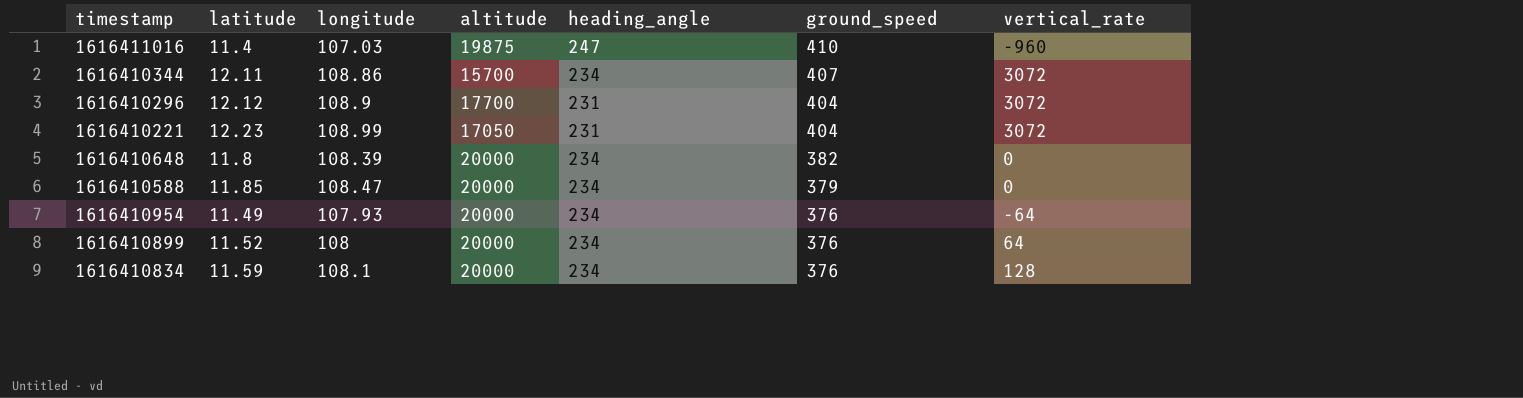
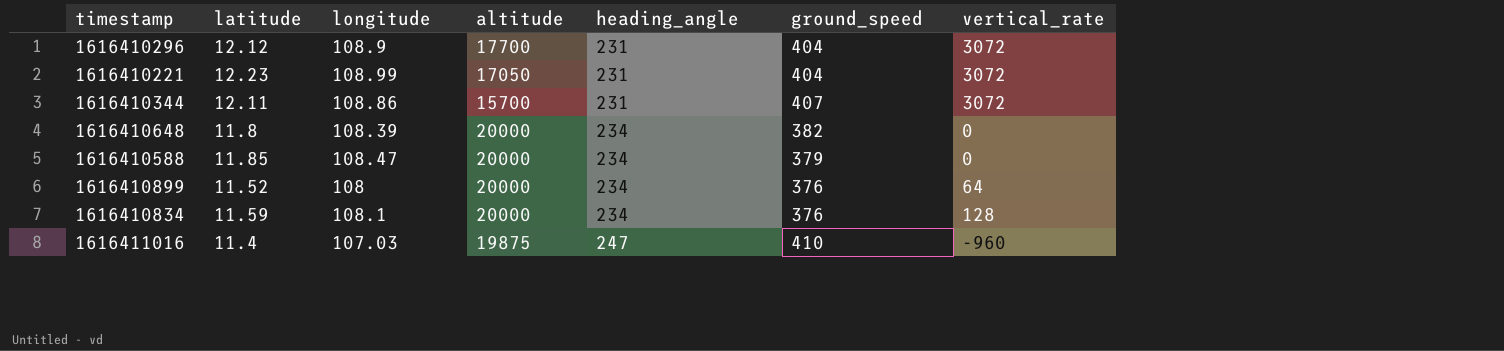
row order: ground_speed descending -> heading_angle ascending
row 1616410954: 11.49 | 107.93 | 20000 | 234 | 376 | -64 -> none
1616410344 | heading_angle: 234 -> 231

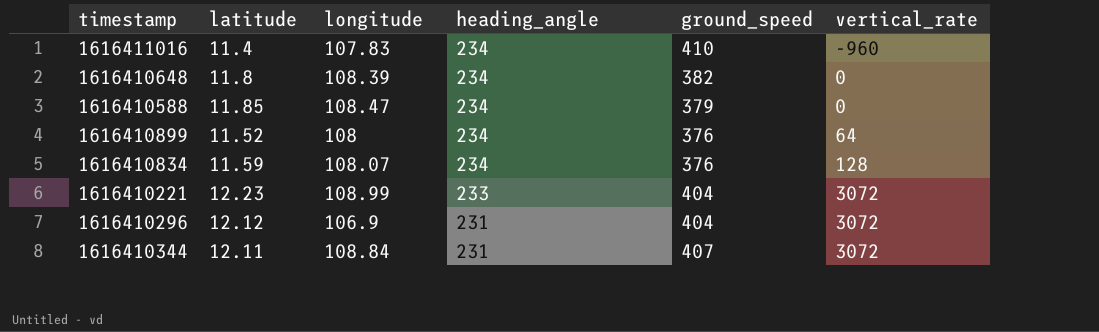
row order: heading_angle ascending -> heading_angle descending
column altitude | position: 4 -> none
1616411016 | longitude: 107.03 -> 107.83
1616411016 | heading_angle: 247 -> 234
1616410834 | longitude: 108.1 -> 108.07
1616410221 | heading_angle: 231 -> 233
1616410296 | longitude: 108.9 -> 106.9
1616410344 | longitude: 108.86 -> 108.84

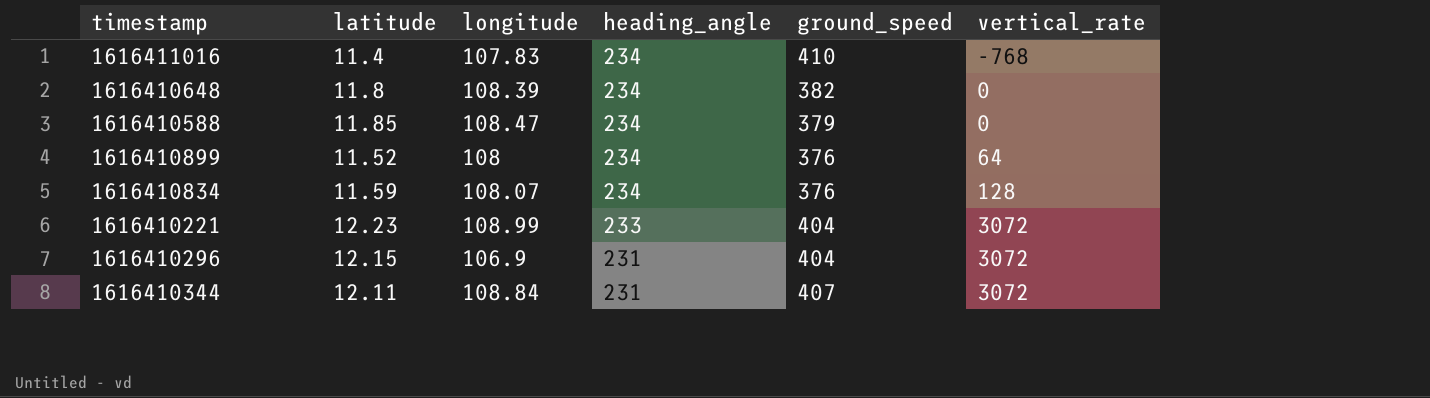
1616411016 | vertical_rate: -960 -> -768
1616410296 | latitude: 12.12 -> 12.15

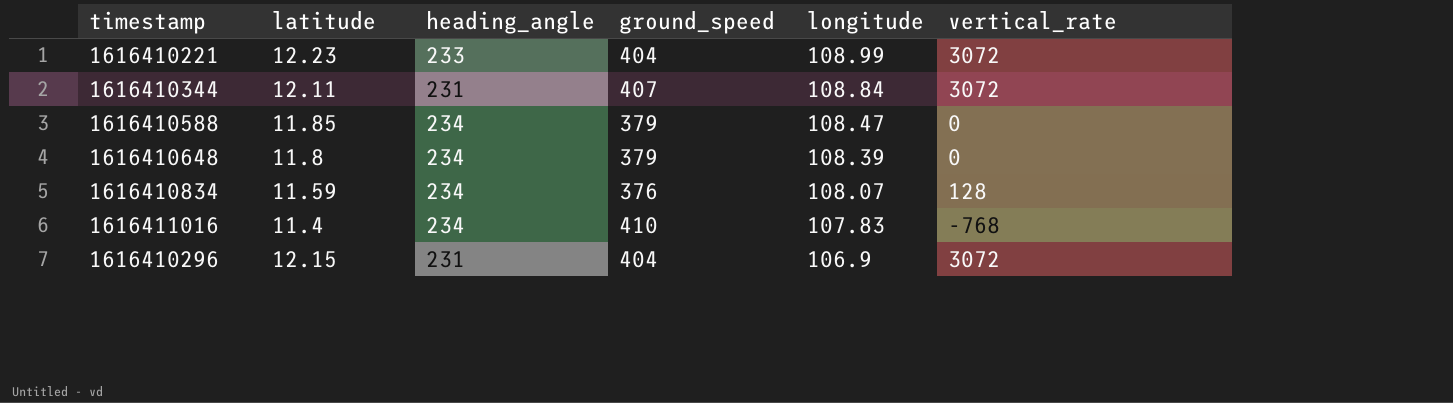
row order: heading_angle descending -> longitude descending
column longitude | position: 3 -> 5
row 1616410899: 11.52 | 108 | 234 | 376 | 64 -> none
1616410648 | ground_speed: 382 -> 379

